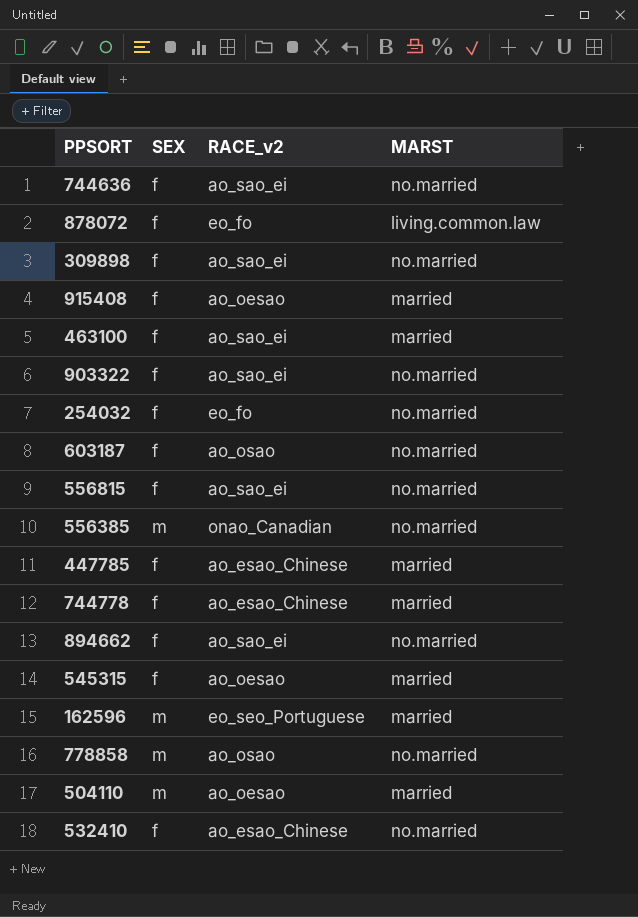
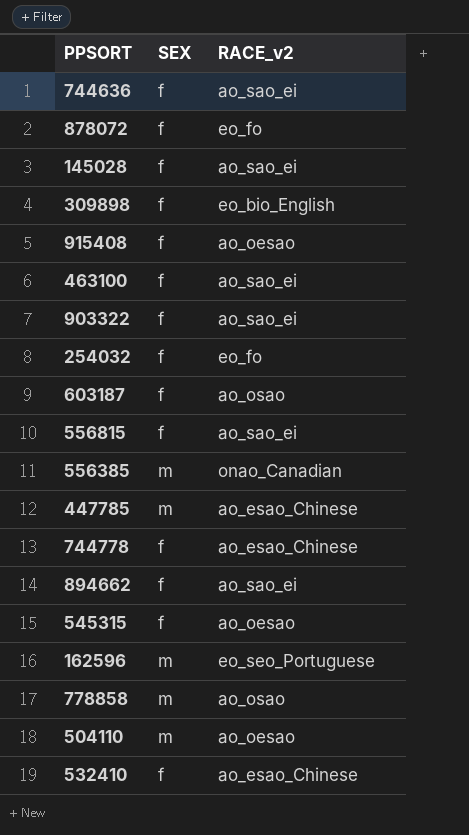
column MARST | position: 4 -> none
row 145028: none -> f | ao_sao_ei
309898 | RACE_v2: ao_sao_ei -> eo_bio_English
447785 | SEX: f -> m

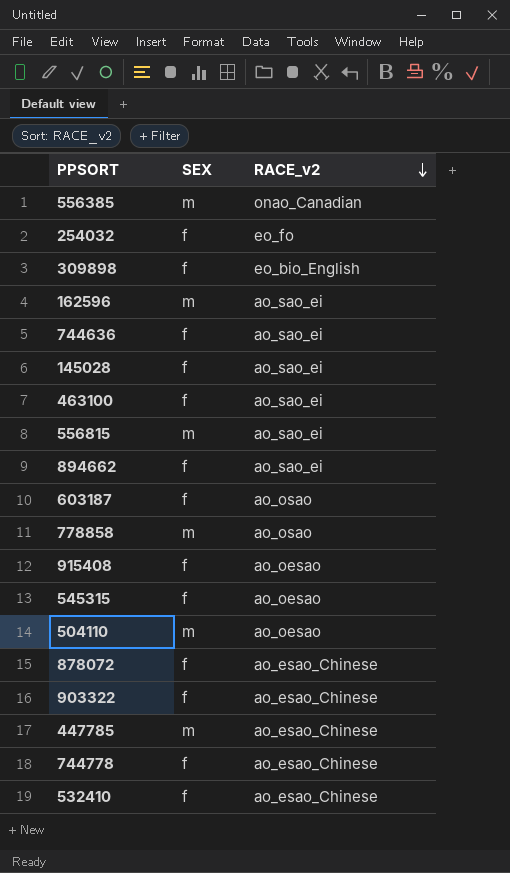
row order: none -> RACE_v2 descending
162596 | RACE_v2: eo_seo_Portuguese -> ao_sao_ei
556815 | SEX: f -> m
878072 | RACE_v2: eo_fo -> ao_esao_Chinese
903322 | RACE_v2: ao_sao_ei -> ao_esao_Chinese

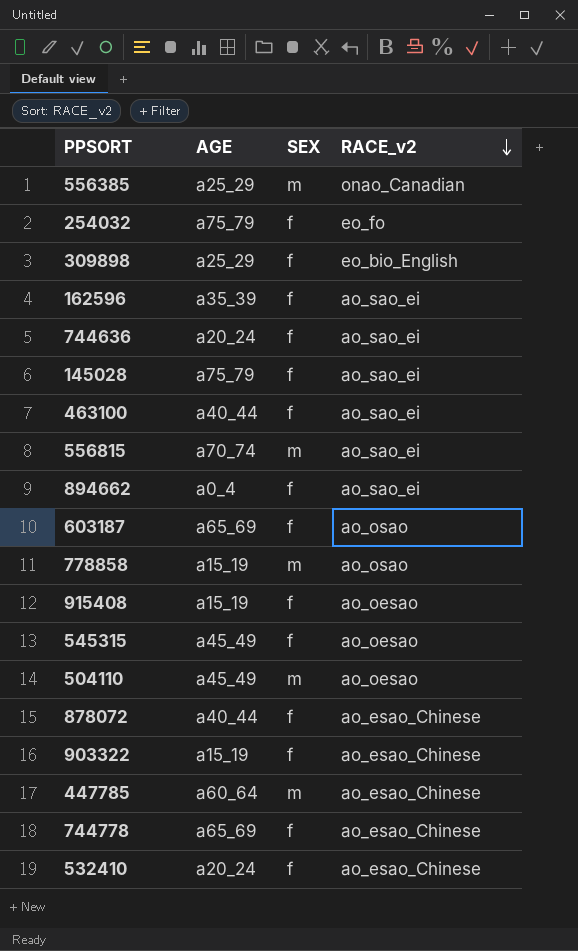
column AGE | position: none -> 2
162596 | SEX: m -> f

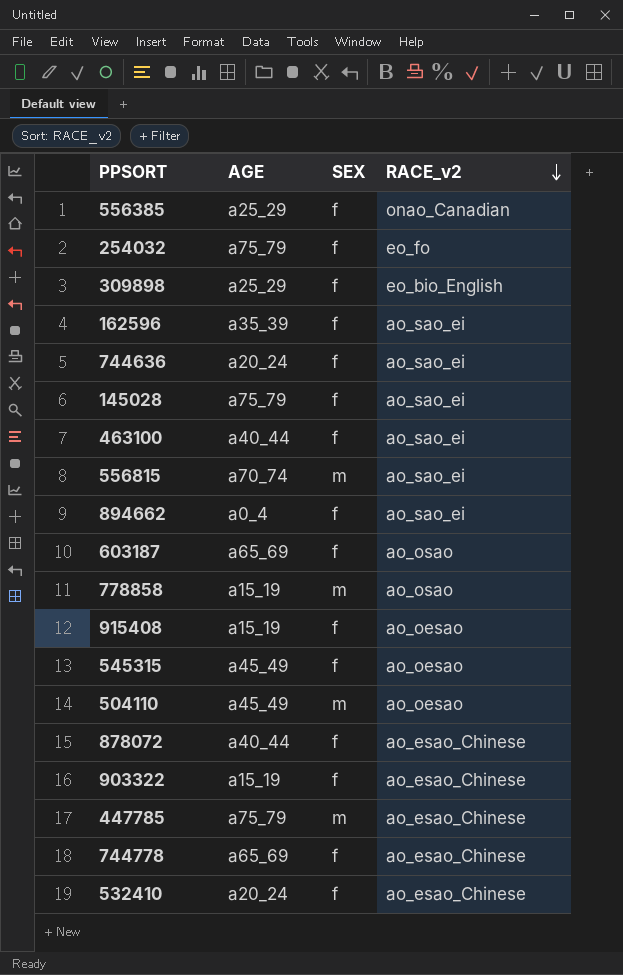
556385 | SEX: m -> f
447785 | AGE: a60_64 -> a75_79

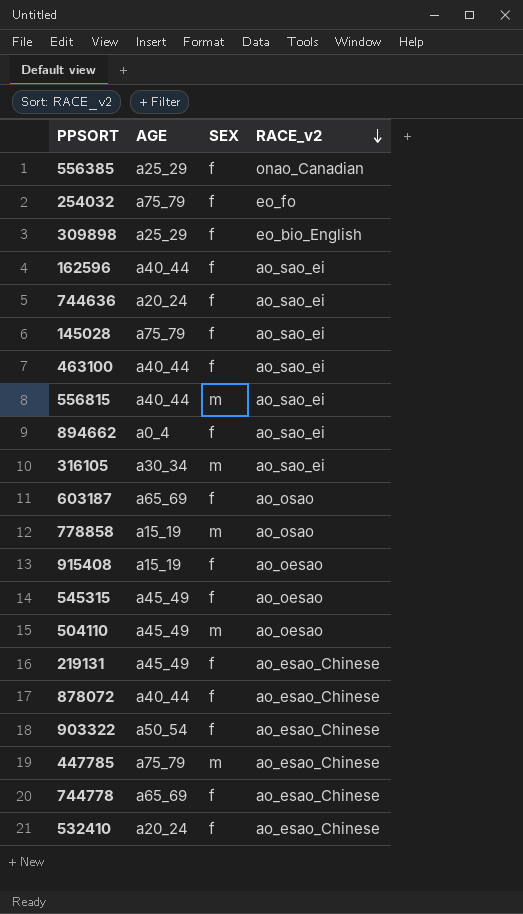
162596 | AGE: a35_39 -> a40_44
556815 | AGE: a70_74 -> a40_44
row 316105: none -> a30_34 | m | ao_sao_ei
row 219131: none -> a45_49 | f | ao_esao_Chinese
903322 | AGE: a15_19 -> a50_54

